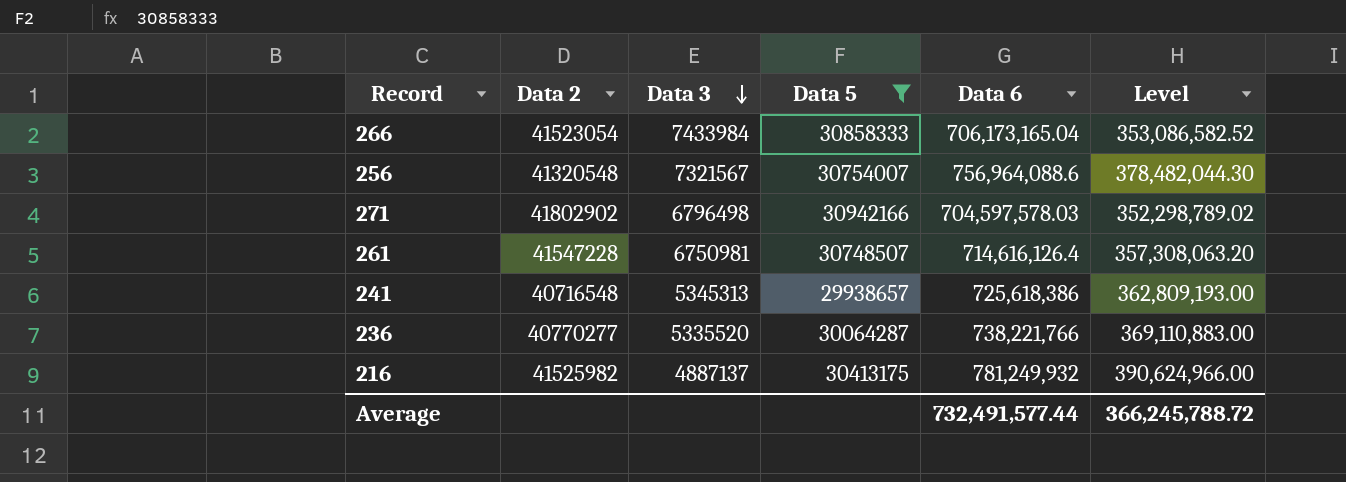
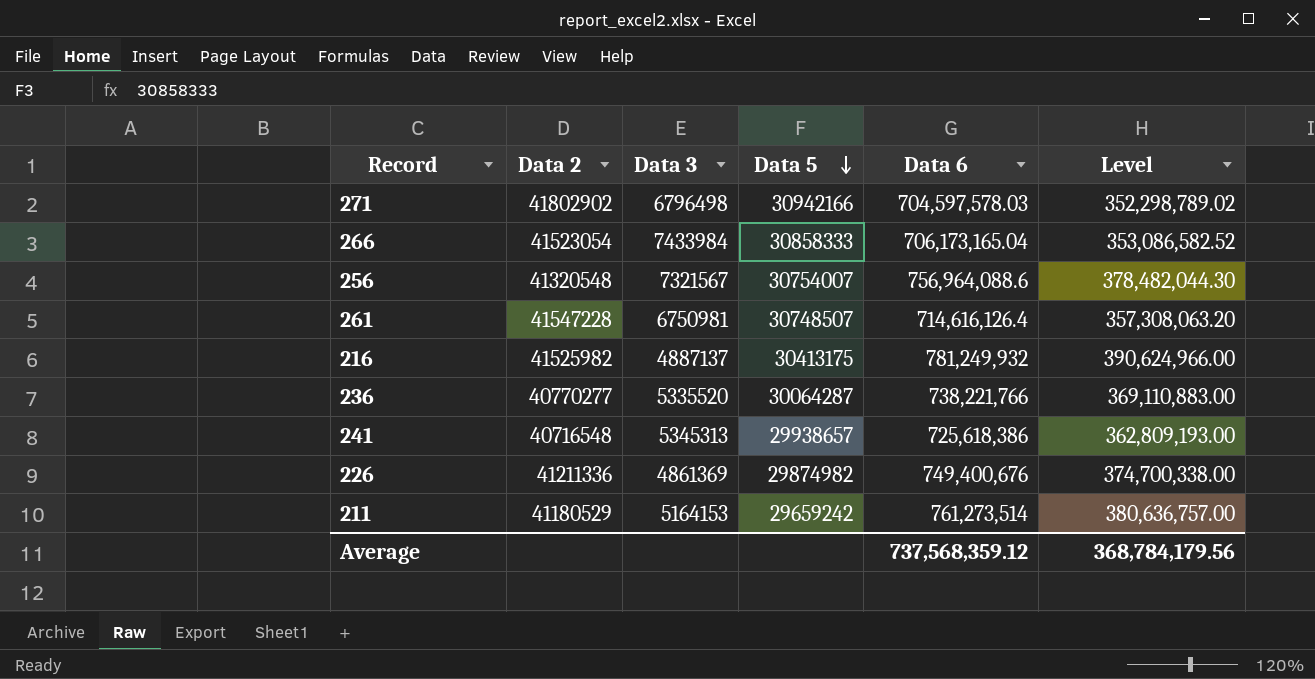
filter: Data 5 >= 29938657 -> none
row order: Data 3 descending -> Data 5 descending
Average | Data 6: 732,491,577.44 -> 737,568,359.12
Average | Level: 366,245,788.72 -> 368,784,179.56

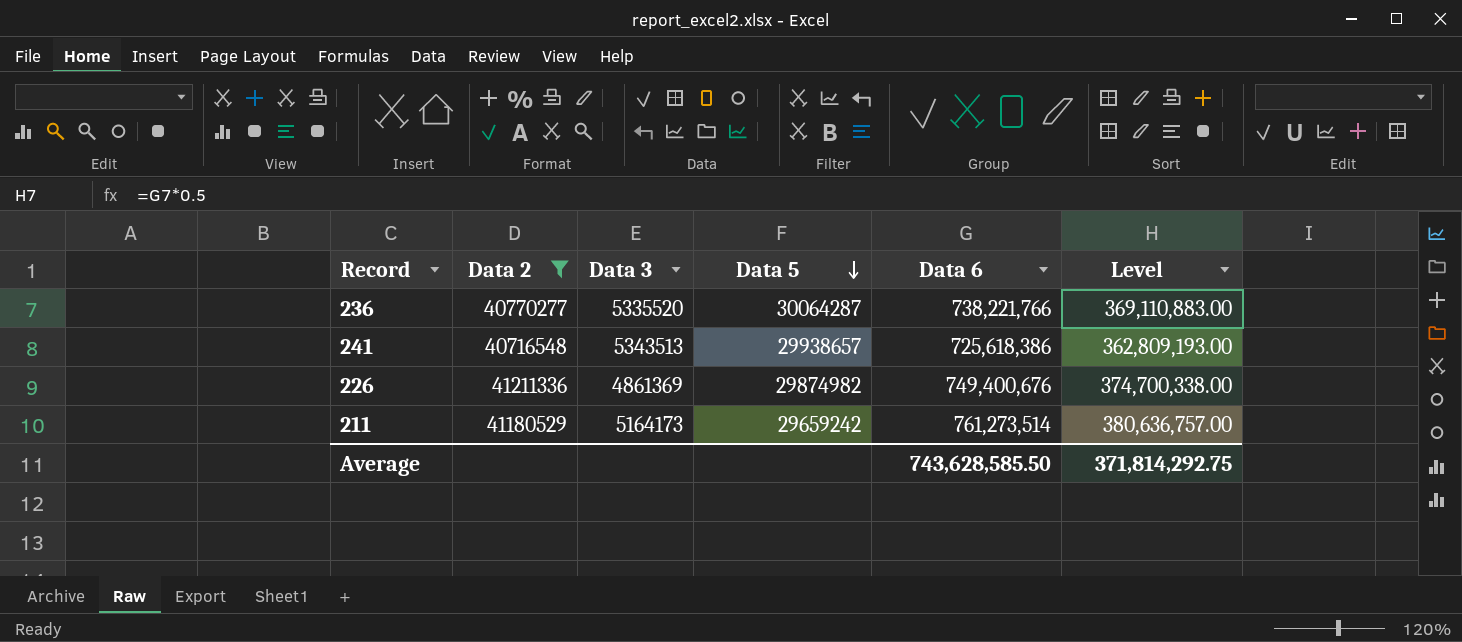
filter: none -> Data 2 <= 41211336
241 | Data 3: 5345313 -> 5343513
211 | Data 3: 5164153 -> 5164173
Average | Data 6: 737,568,359.12 -> 743,628,585.50
Average | Level: 368,784,179.56 -> 371,814,292.75

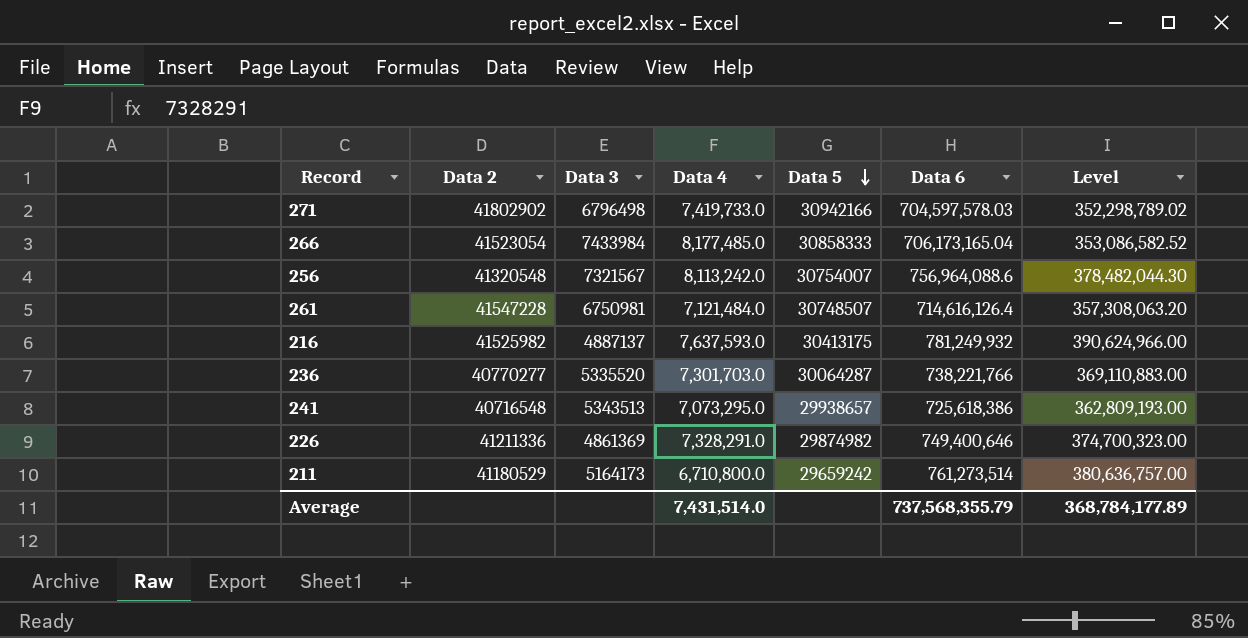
filter: Data 2 <= 41211336 -> none
column Data 4 | position: none -> 4
226 | Data 6: 749,400,676 -> 749,400,646
226 | Level: 374,700,338.00 -> 374,700,323.00
Average | Data 6: 743,628,585.50 -> 737,568,355.79
Average | Level: 371,814,292.75 -> 368,784,177.89

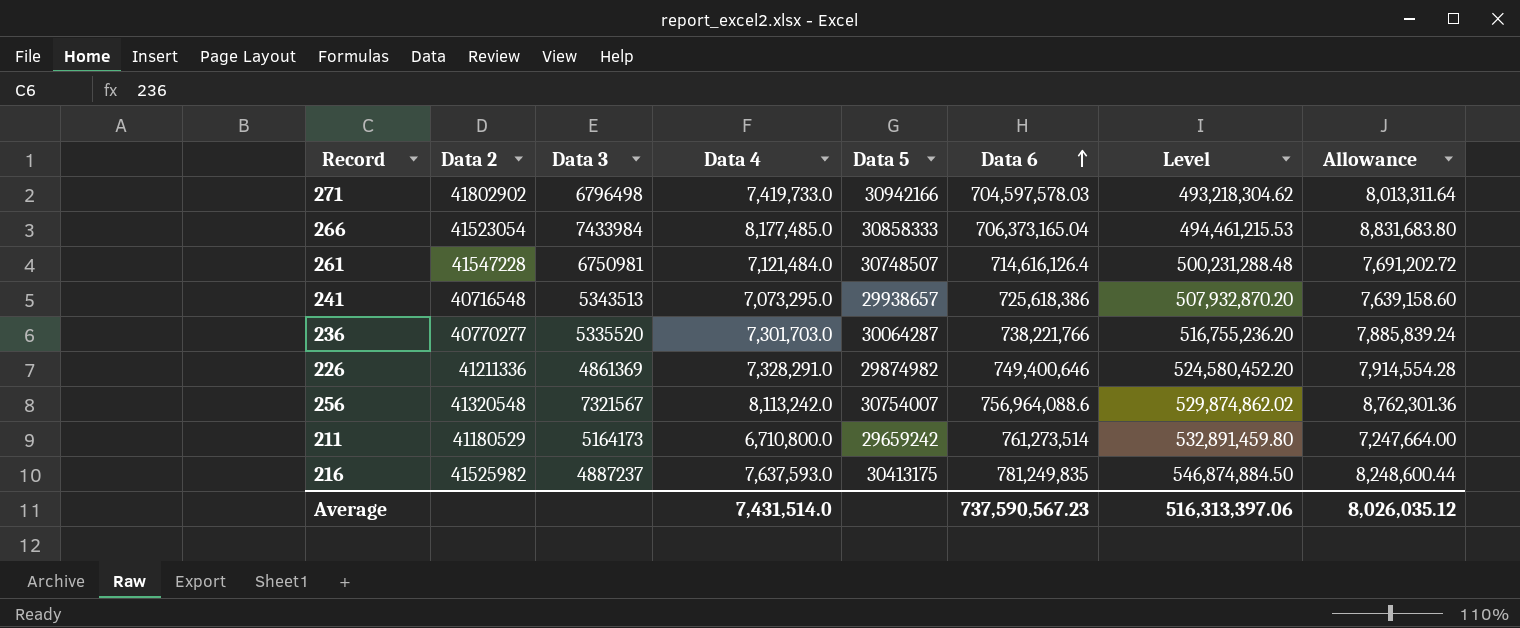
row order: Data 5 descending -> Data 6 ascending
column Level | formula: [Data 6] * 0.5 -> [Data 6] * 0.7
column Allowance | formula: none -> [Data 4] * 1.08
266 | Data 6: 706,173,165.04 -> 706,373,165.04
216 | Data 3: 4887137 -> 4887237
216 | Data 6: 781,249,932 -> 781,249,835
Average | Data 6: 737,568,355.79 -> 737,590,567.23
Average | Level: 368,784,177.89 -> 516,313,397.06

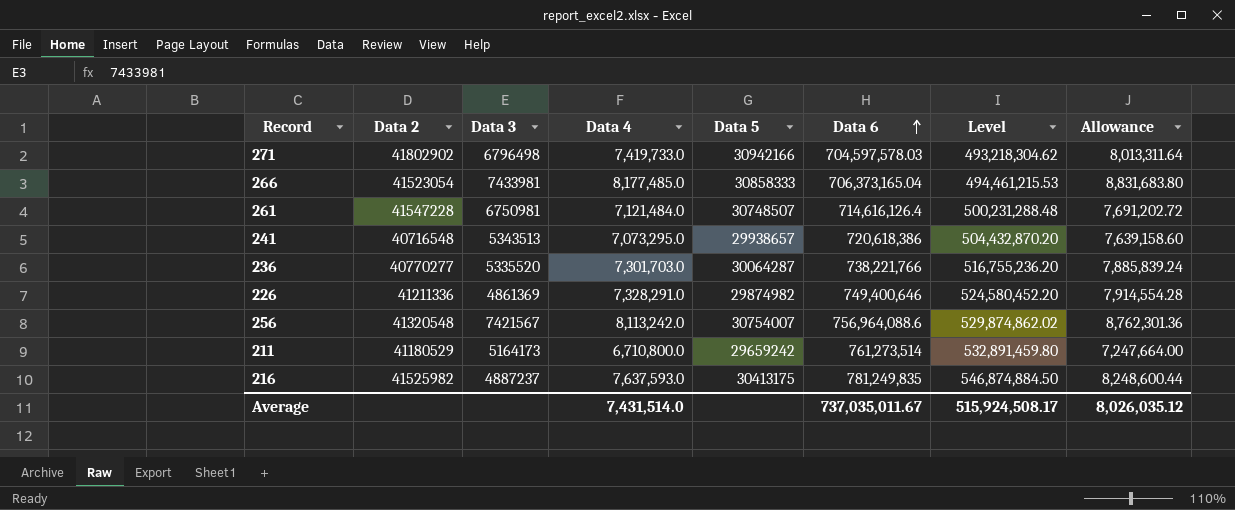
266 | Data 3: 7433984 -> 7433981
241 | Data 6: 725,618,386 -> 720,618,386
241 | Level: 507,932,870.20 -> 504,432,870.20
256 | Data 3: 7321567 -> 7421567
Average | Data 6: 737,590,567.23 -> 737,035,011.67
Average | Level: 516,313,397.06 -> 515,924,508.17

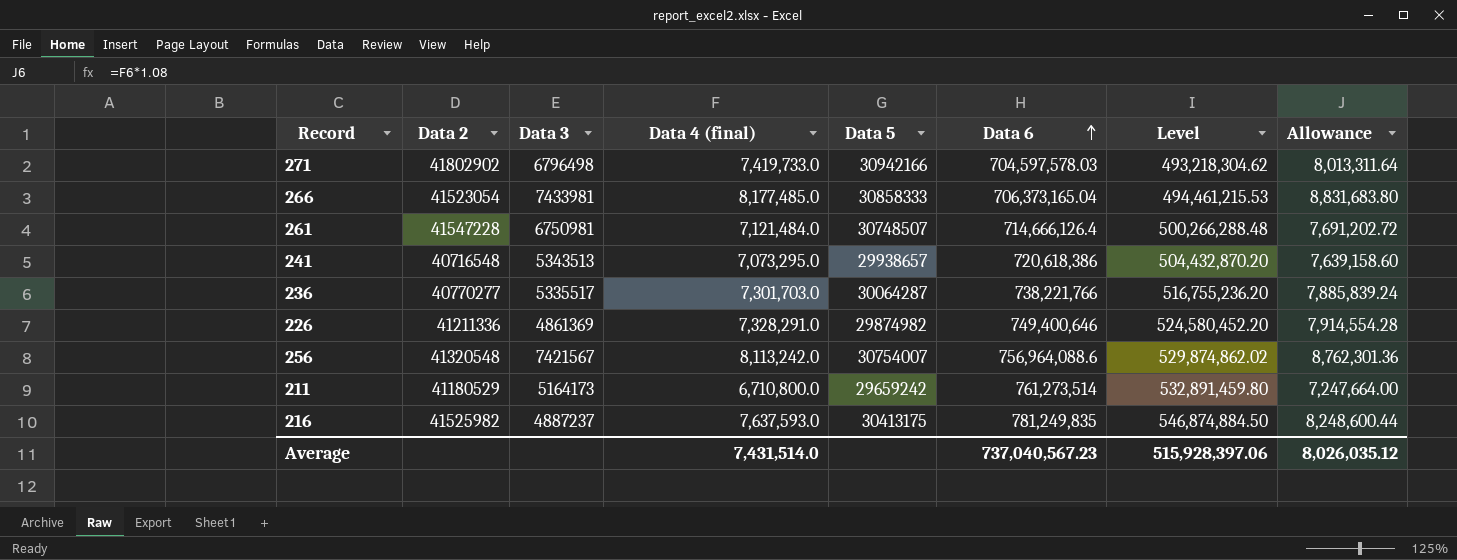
column name: Data 4 -> Data 4 (final)
261 | Data 6: 714,616,126.4 -> 714,666,126.4
261 | Level: 500,231,288.48 -> 500,266,288.48
236 | Data 3: 5335520 -> 5335517
Average | Data 6: 737,035,011.67 -> 737,040,567.23
Average | Level: 515,924,508.17 -> 515,928,397.06

